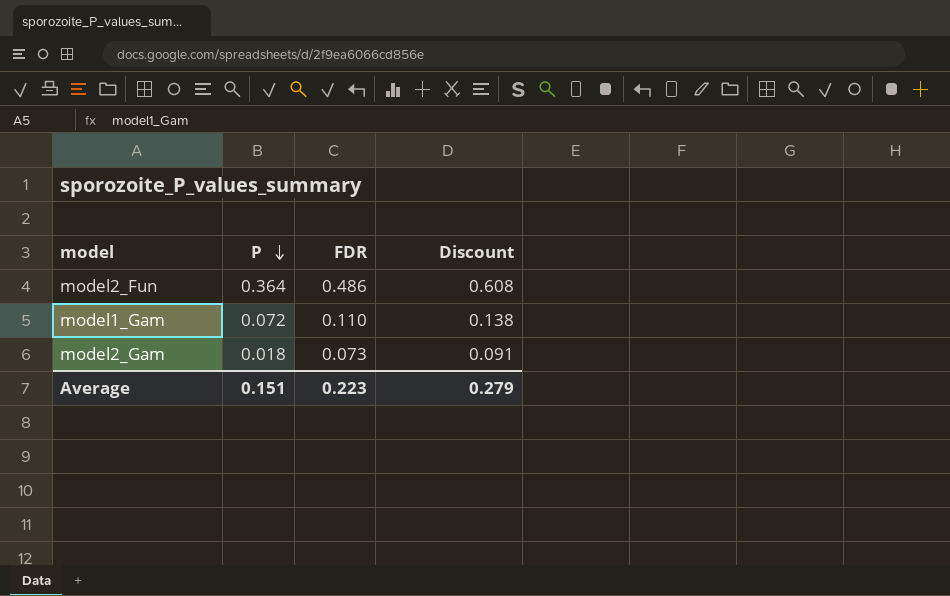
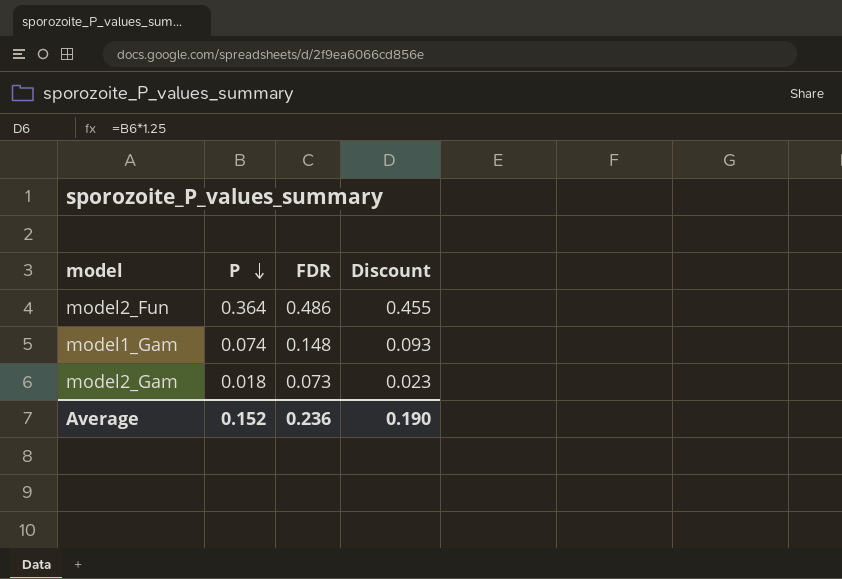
column Discount | formula: [FDR] * 1.25 -> [P] * 1.25
model1_Gam | P: 0.072 -> 0.074
model1_Gam | FDR: 0.110 -> 0.148
Average | P: 0.151 -> 0.152
Average | FDR: 0.223 -> 0.236
Average | Discount: 0.279 -> 0.190

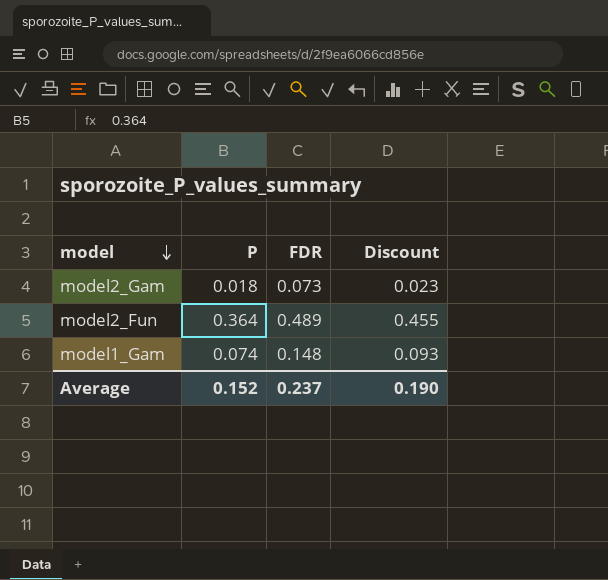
row order: P descending -> model descending
model2_Fun | FDR: 0.486 -> 0.489
Average | FDR: 0.236 -> 0.237

